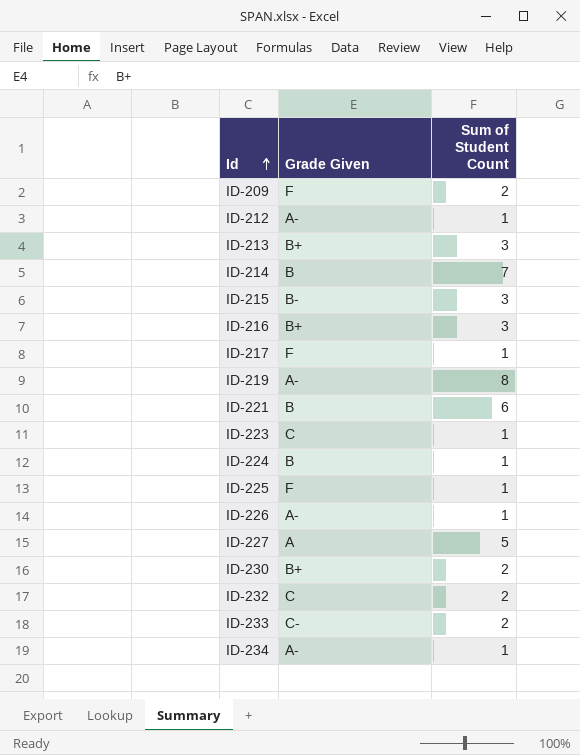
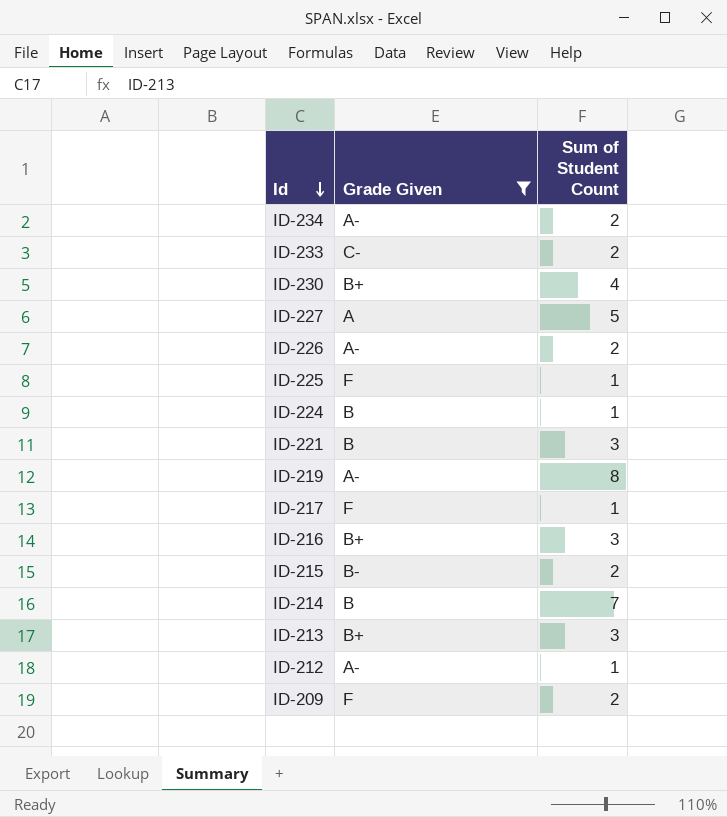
filter: none -> Grade Given != C
row order: Id ascending -> Id descending
ID-234 | Sum of Student Count: 1 -> 2
ID-230 | Sum of Student Count: 2 -> 4
ID-226 | Sum of Student Count: 1 -> 2
ID-221 | Sum of Student Count: 6 -> 3
ID-215 | Sum of Student Count: 3 -> 2

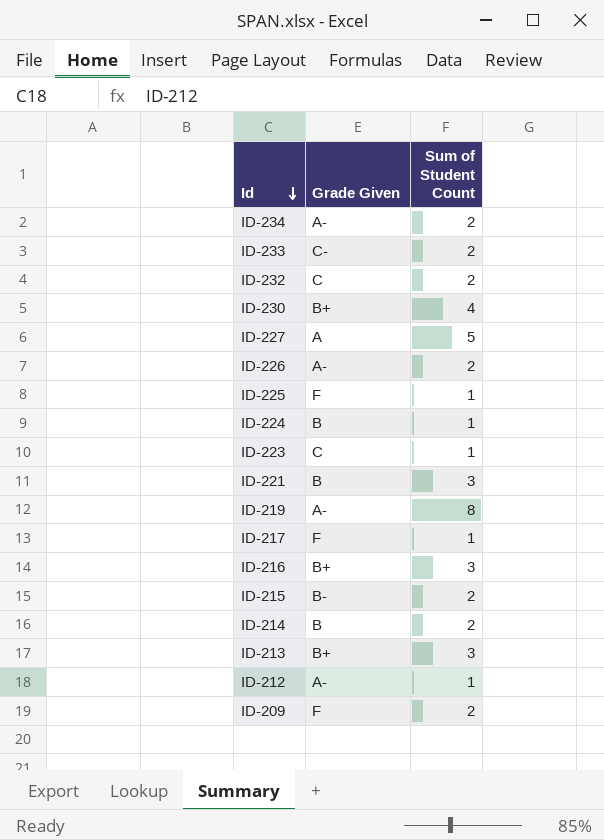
filter: Grade Given != C -> none
ID-214 | Sum of Student Count: 7 -> 2

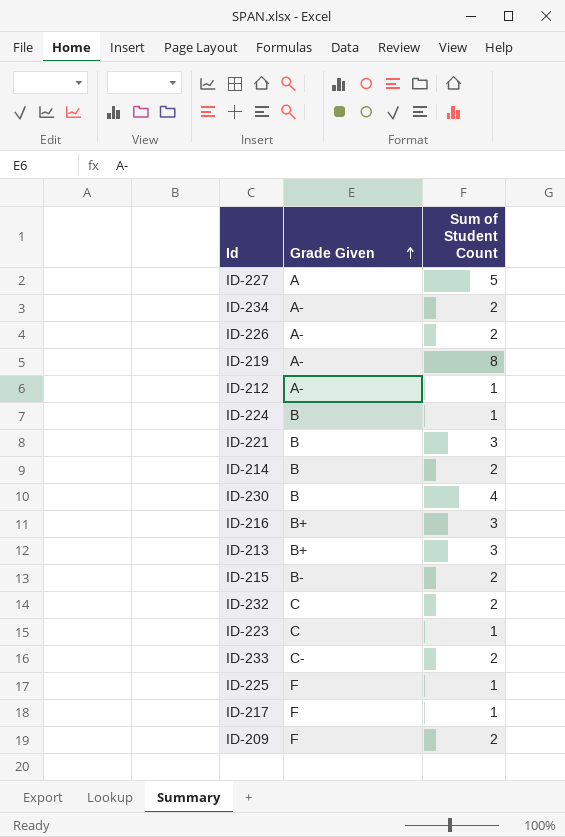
row order: Id descending -> Grade Given ascending
ID-230 | Grade Given: B+ -> B

